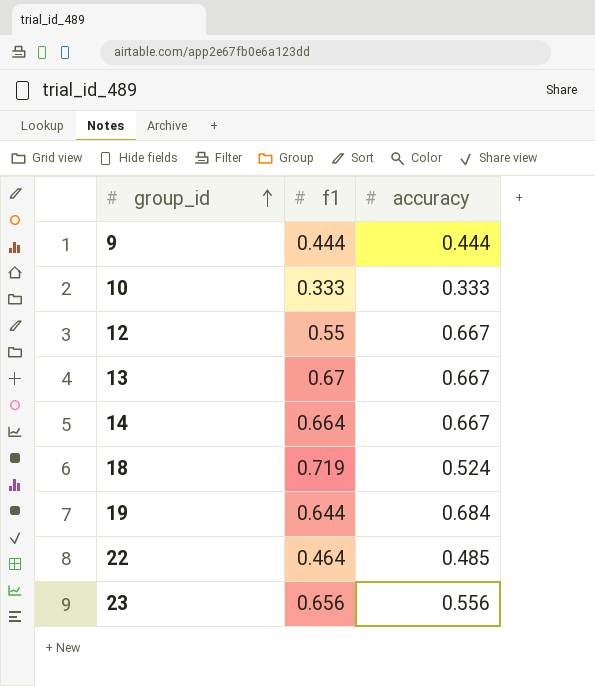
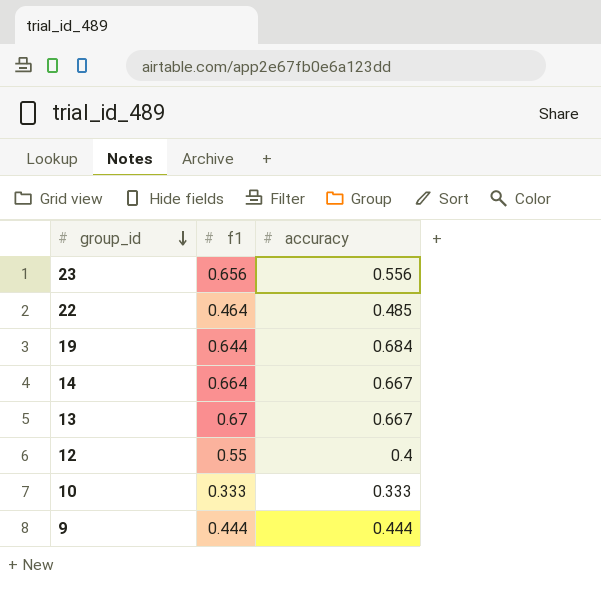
row order: group_id ascending -> group_id descending
row 18: 0.719 | 0.524 -> none
12 | accuracy: 0.667 -> 0.4

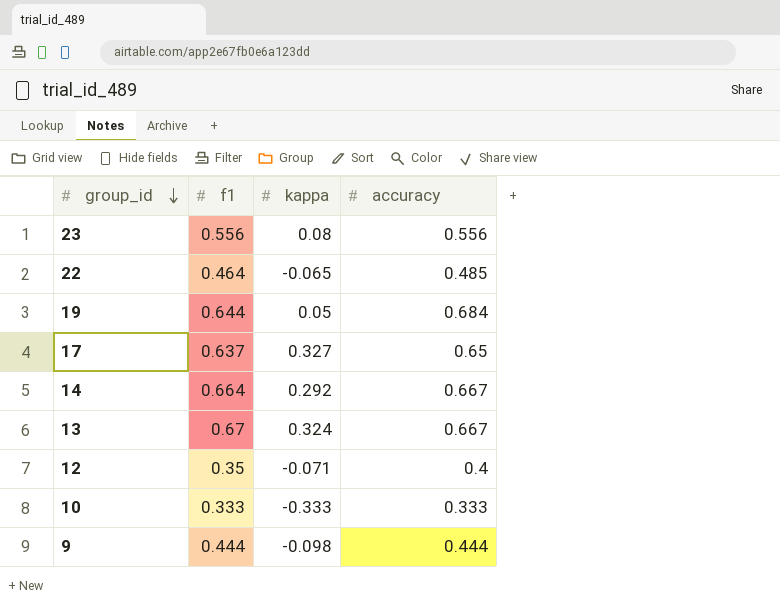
column kappa | position: none -> 3
23 | f1: 0.656 -> 0.556
row 17: none -> 0.637 | 0.327 | 0.65
12 | f1: 0.55 -> 0.35

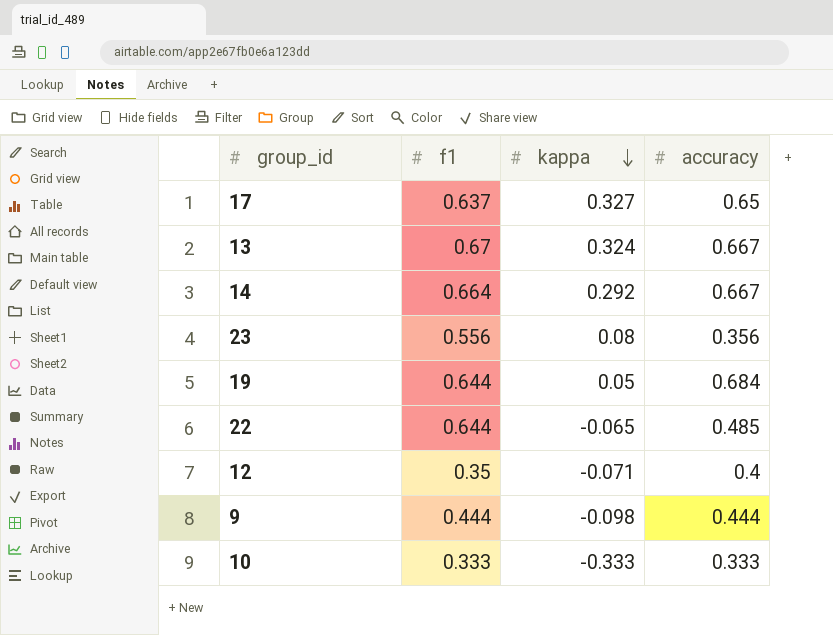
row order: group_id descending -> kappa descending
23 | accuracy: 0.556 -> 0.356
22 | f1: 0.464 -> 0.644

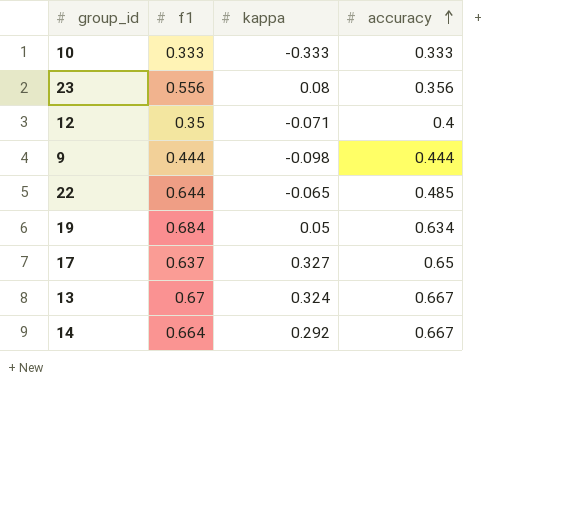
row order: kappa descending -> accuracy ascending
19 | f1: 0.644 -> 0.684
19 | accuracy: 0.684 -> 0.634

